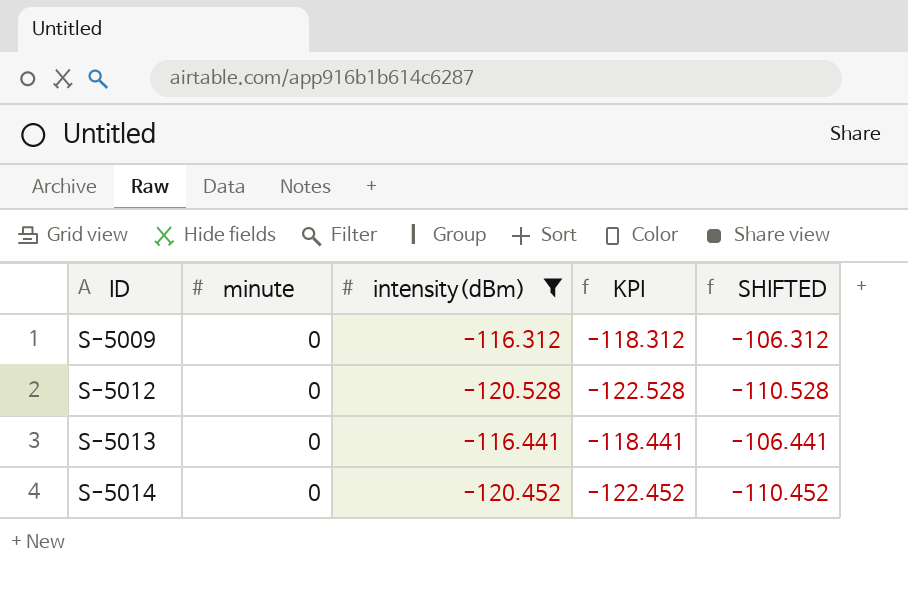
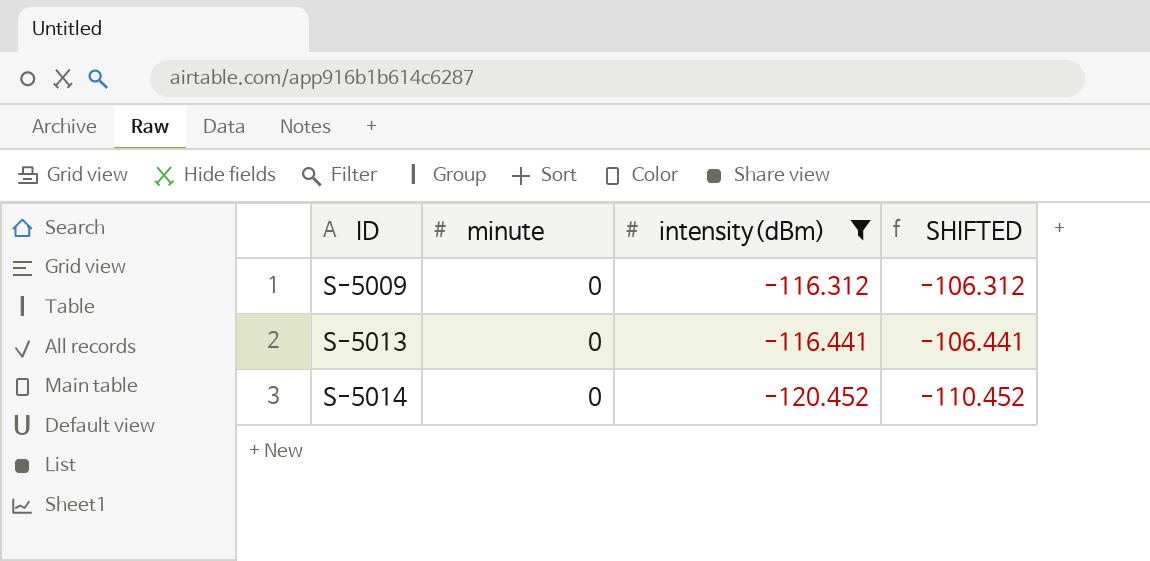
column KPI | formula: [intensity(dBm)] - 2 -> none
row S-5012: 0 | -120.528 | -122.528 | -110.528 -> none

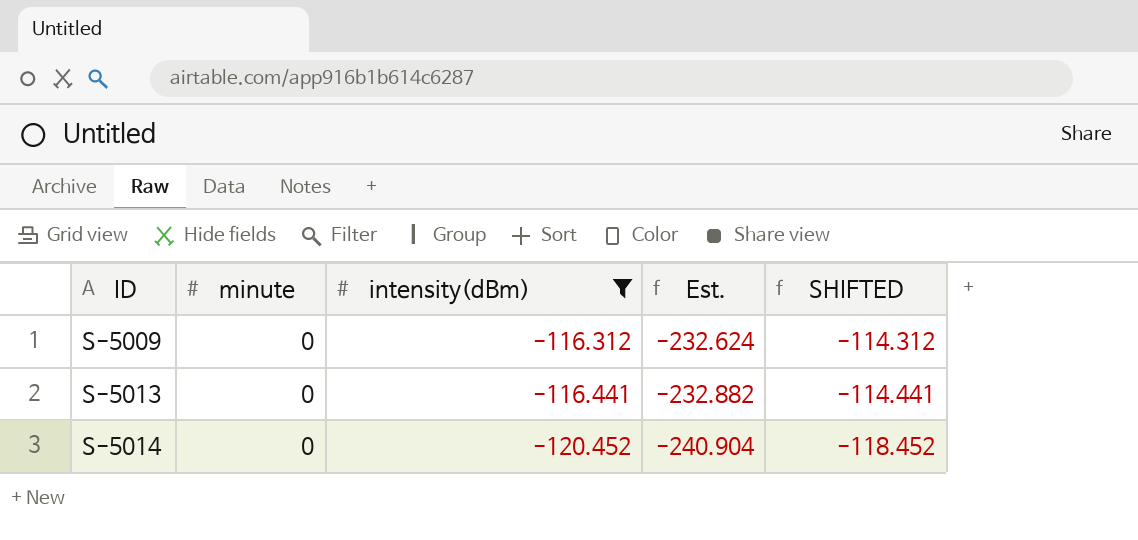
column Est. | formula: none -> [intensity(dBm)] * 2
column SHIFTED | formula: [intensity(dBm)] + 10 -> [intensity(dBm)] + 2

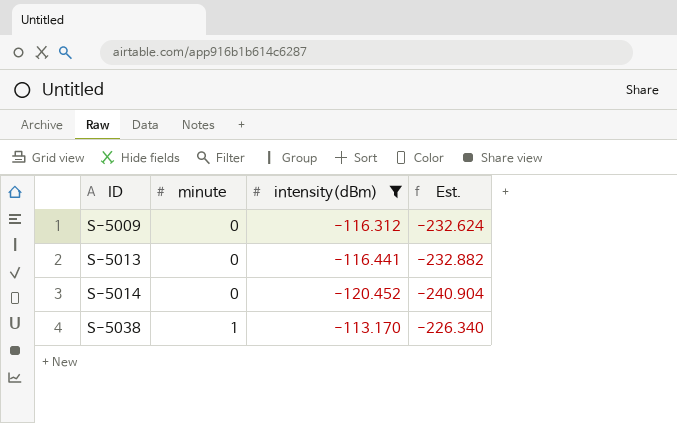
column SHIFTED | formula: [intensity(dBm)] + 2 -> none
row S-5038: none -> 1 | -113.170 | -226.340

